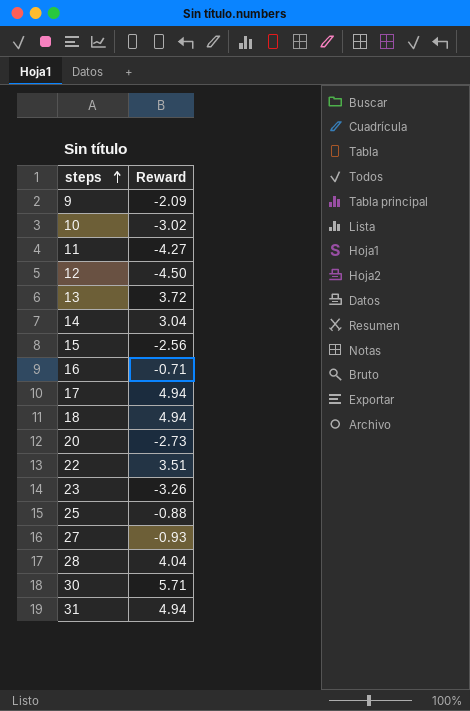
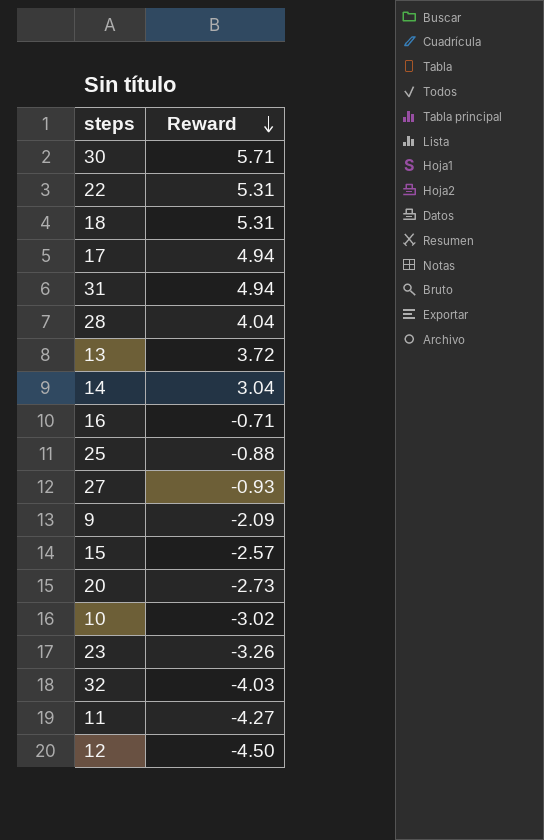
row order: steps ascending -> Reward descending
22 | Reward: 3.51 -> 5.31
18 | Reward: 4.94 -> 5.31
15 | Reward: -2.56 -> -2.57
row 32: none -> -4.03

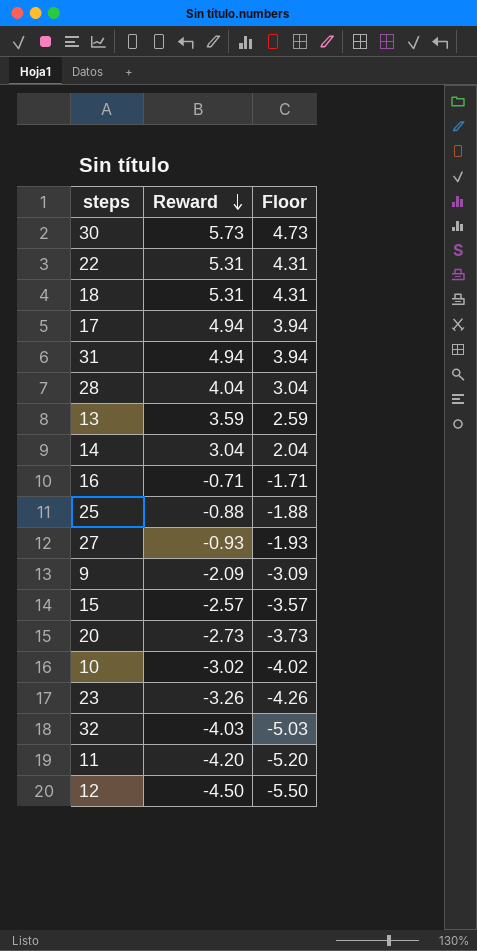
column Floor | formula: none -> [Reward] - 1
30 | Reward: 5.71 -> 5.73
13 | Reward: 3.72 -> 3.59
11 | Reward: -4.27 -> -4.20

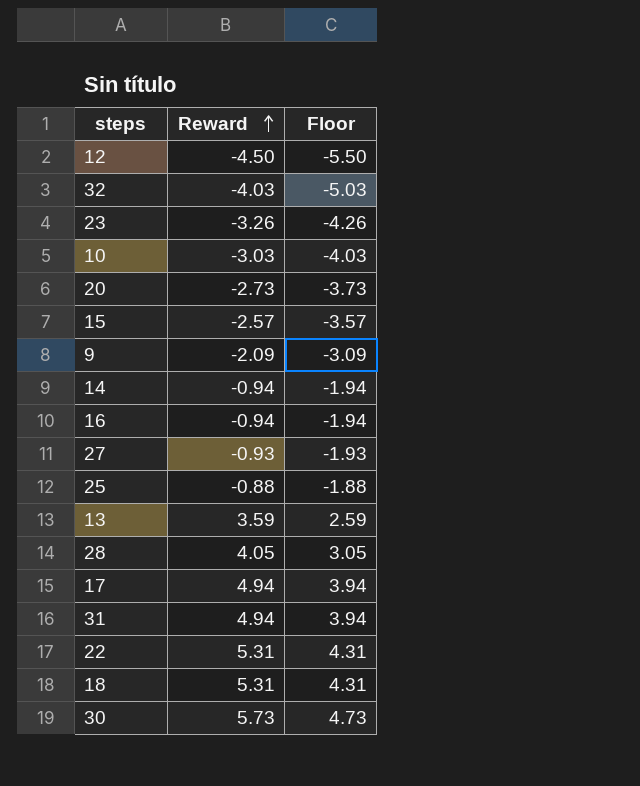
row order: Reward descending -> Reward ascending
row 11: -4.20 | -5.20 -> none
10 | Reward: -3.02 -> -3.03
10 | Floor: -4.02 -> -4.03
14 | Reward: 3.04 -> -0.94
14 | Floor: 2.04 -> -1.94
16 | Reward: -0.71 -> -0.94
16 | Floor: -1.71 -> -1.94
28 | Reward: 4.04 -> 4.05
28 | Floor: 3.04 -> 3.05

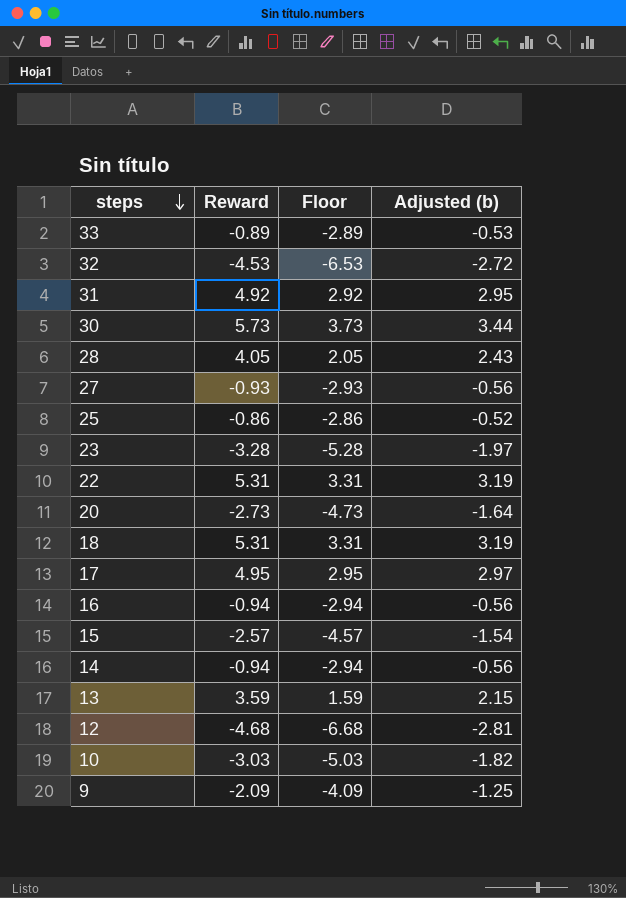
row order: Reward ascending -> steps descending
column Floor | formula: [Reward] - 1 -> [Reward] - 2
column Adjusted (b) | formula: none -> [Reward] * 0.6
row 33: none -> -0.89 | -2.89 | -0.53
32 | Reward: -4.03 -> -4.53
31 | Reward: 4.94 -> 4.92
25 | Reward: -0.88 -> -0.86
23 | Reward: -3.26 -> -3.28
17 | Reward: 4.94 -> 4.95
12 | Reward: -4.50 -> -4.68

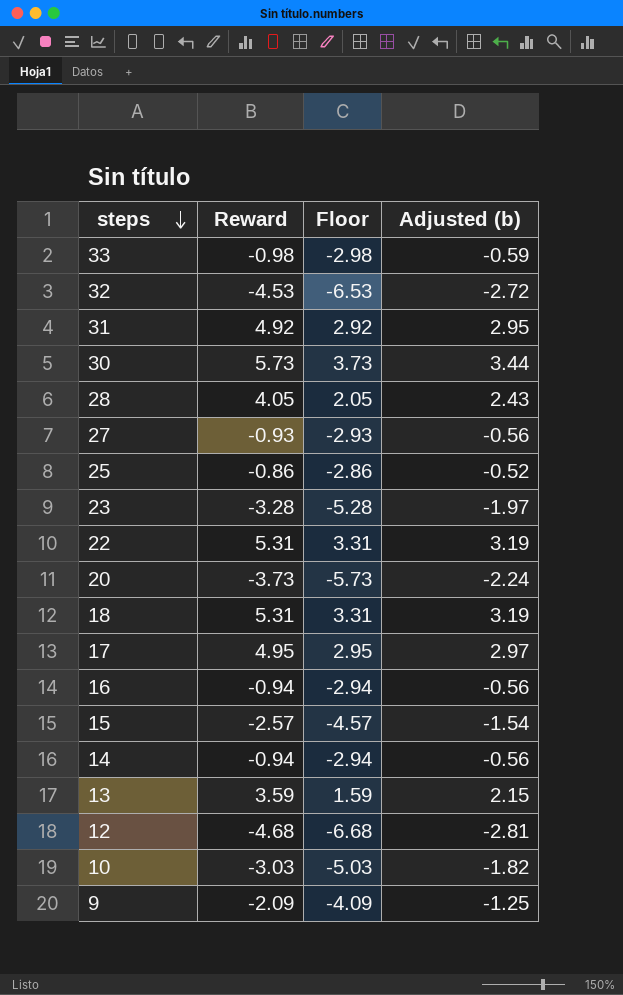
33 | Reward: -0.89 -> -0.98
33 | Floor: -2.89 -> -2.98
33 | Adjusted (b): -0.53 -> -0.59
20 | Reward: -2.73 -> -3.73
20 | Floor: -4.73 -> -5.73
20 | Adjusted (b): -1.64 -> -2.24

